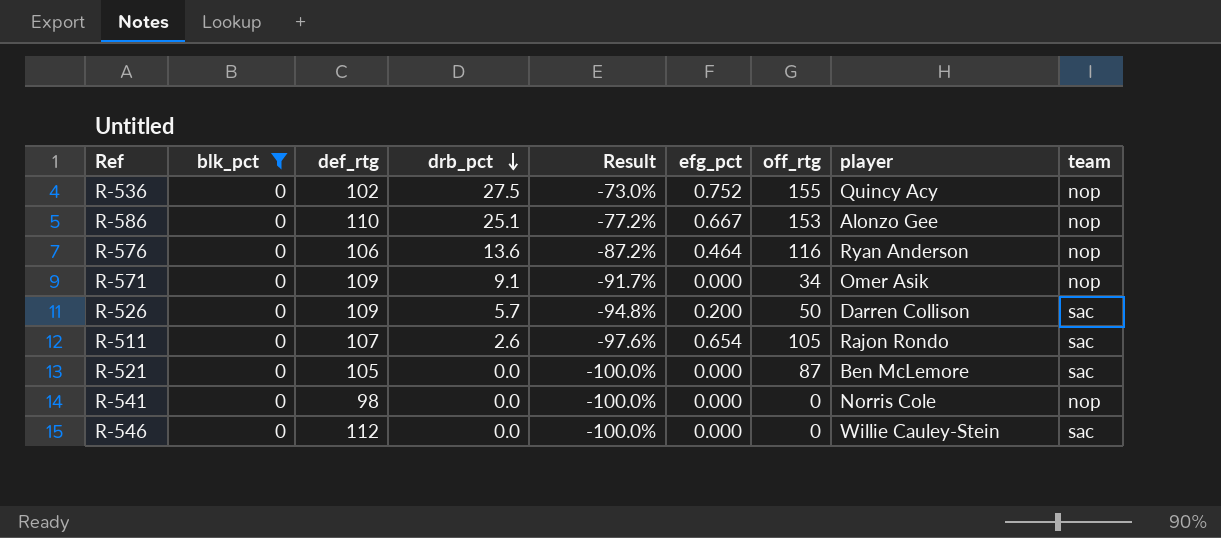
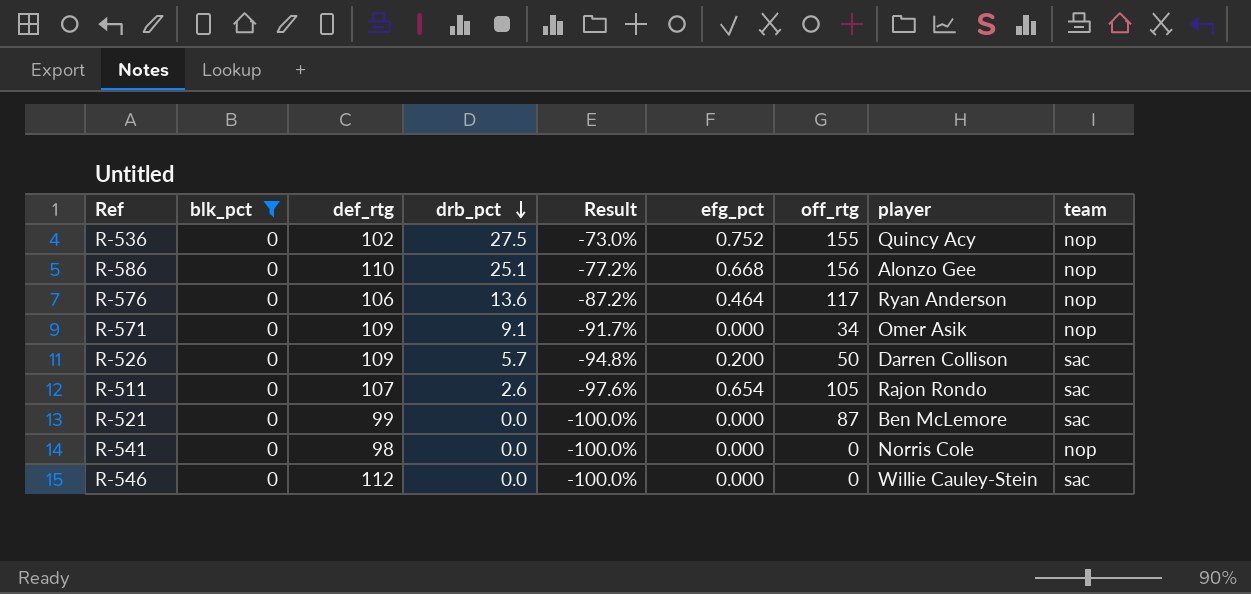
R-586 | efg_pct: 0.667 -> 0.668
R-586 | off_rtg: 153 -> 156
R-576 | off_rtg: 116 -> 117
R-521 | def_rtg: 105 -> 99

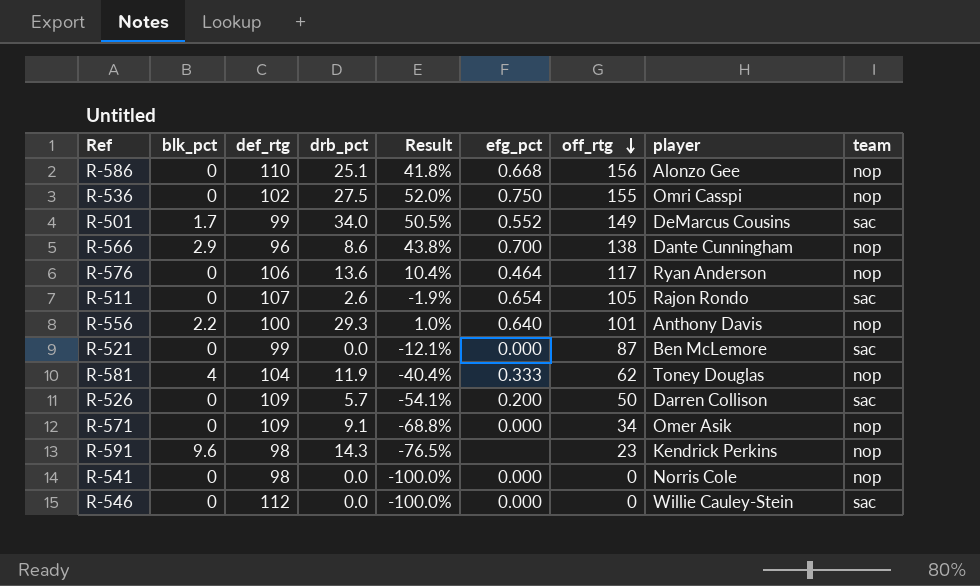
filter: blk_pct = 0 -> none
row order: drb_pct descending -> off_rtg descending
column Result | formula: ([drb_pct] - [def_rtg]) / [def_rtg] -> ([off_rtg] - [def_rtg]) / [def_rtg]
R-536 | efg_pct: 0.752 -> 0.750
R-536 | player: Quincy Acy -> Omri Casspi

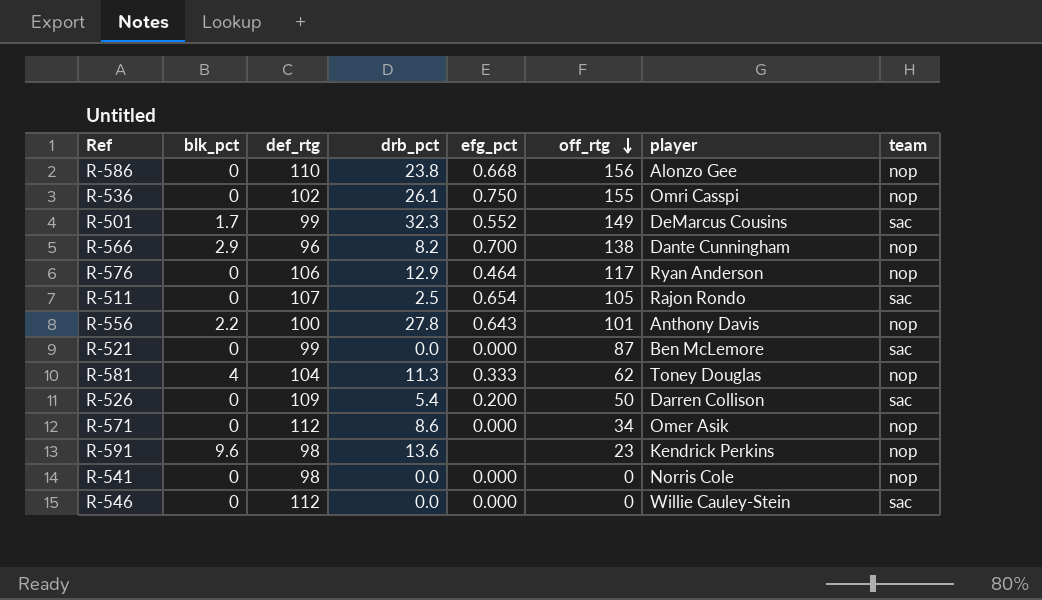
column Result | formula: ([off_rtg] - [def_rtg]) / [def_rtg] -> none
R-586 | drb_pct: 25.1 -> 23.8
R-536 | drb_pct: 27.5 -> 26.1
R-501 | drb_pct: 34.0 -> 32.3
R-566 | drb_pct: 8.6 -> 8.2
R-576 | drb_pct: 13.6 -> 12.9
R-511 | drb_pct: 2.6 -> 2.5
R-556 | drb_pct: 29.3 -> 27.8
R-556 | efg_pct: 0.640 -> 0.643
R-581 | drb_pct: 11.9 -> 11.3
R-526 | drb_pct: 5.7 -> 5.4
R-571 | def_rtg: 109 -> 112
R-571 | drb_pct: 9.1 -> 8.6
R-591 | drb_pct: 14.3 -> 13.6

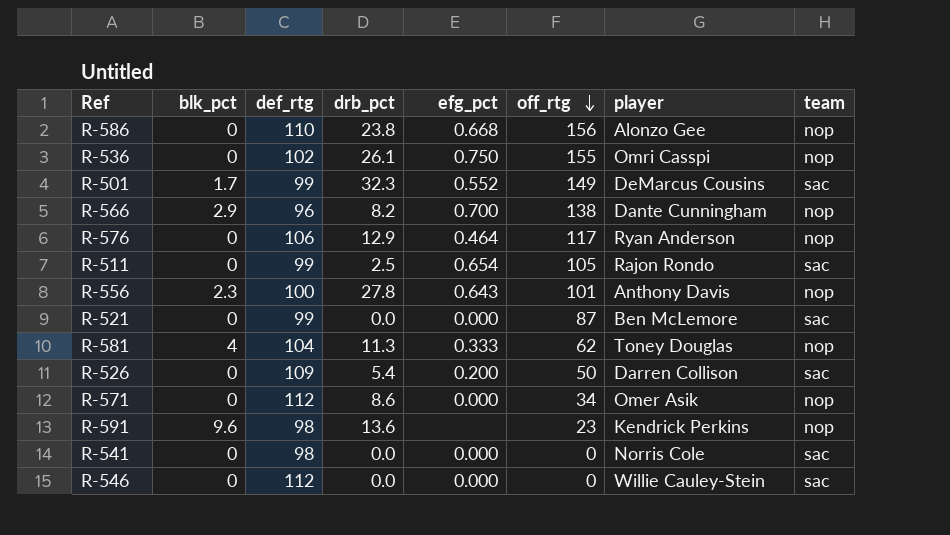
R-511 | def_rtg: 107 -> 99
R-556 | blk_pct: 2.2 -> 2.3
R-541 | team: nop -> sac

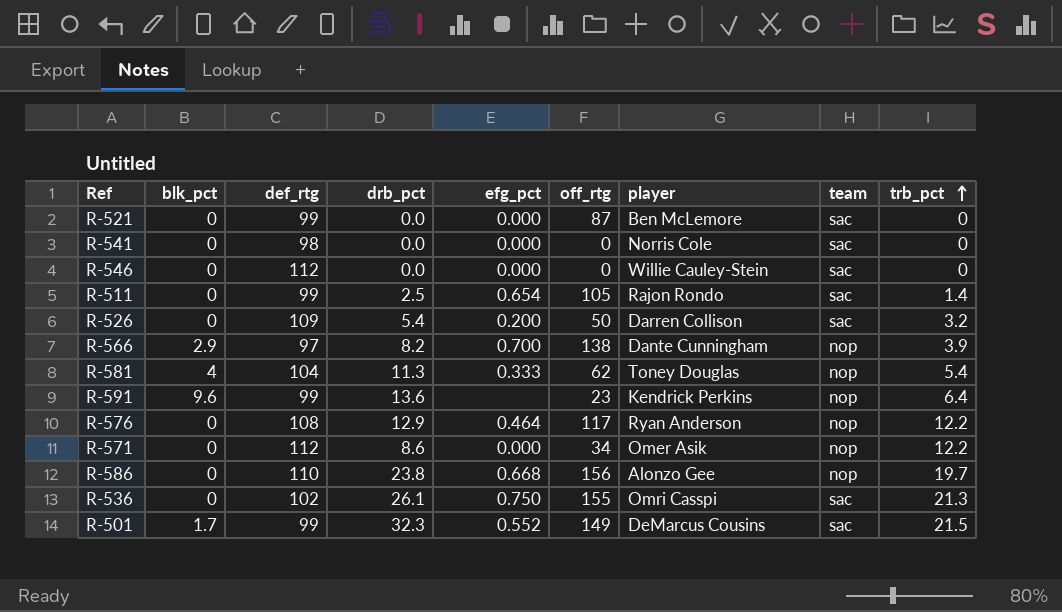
row order: off_rtg descending -> trb_pct ascending
column trb_pct | position: none -> 9
row R-556: 2.3 | 100 | 27.8 | 0.643 | 101 | Anthony Davis | nop -> none
R-566 | def_rtg: 96 -> 97
R-591 | def_rtg: 98 -> 99
R-576 | def_rtg: 106 -> 108
R-536 | team: nop -> sac

